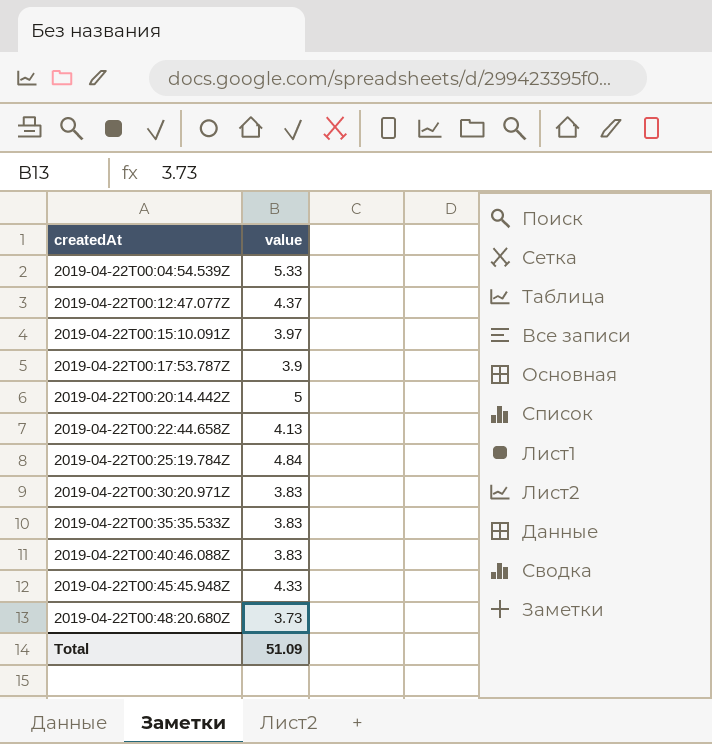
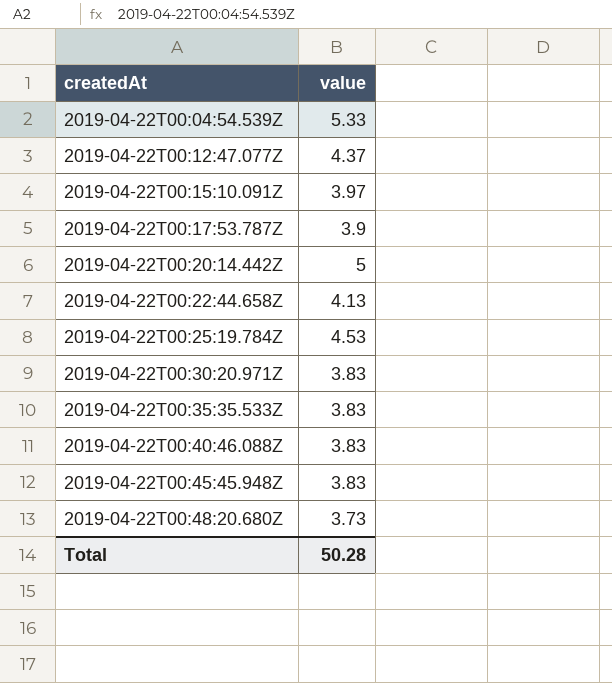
2019-04-22T00:25:19.784Z | value: 4.84 -> 4.53
2019-04-22T00:45:45.948Z | value: 4.33 -> 3.83
Total | value: 51.09 -> 50.28

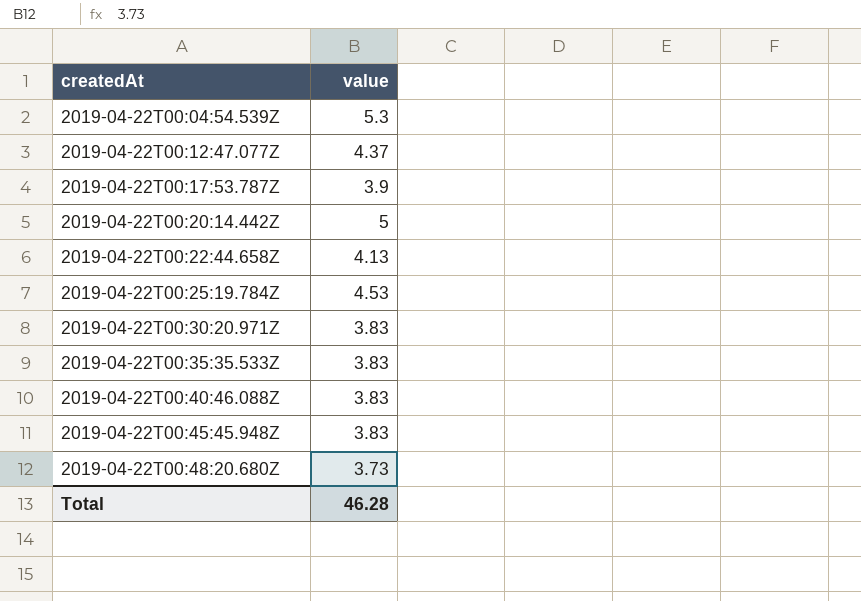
row 2019-04-22T00:15:10.091Z: 3.97 -> none
2019-04-22T00:04:54.539Z | value: 5.33 -> 5.3
Total | value: 50.28 -> 46.28

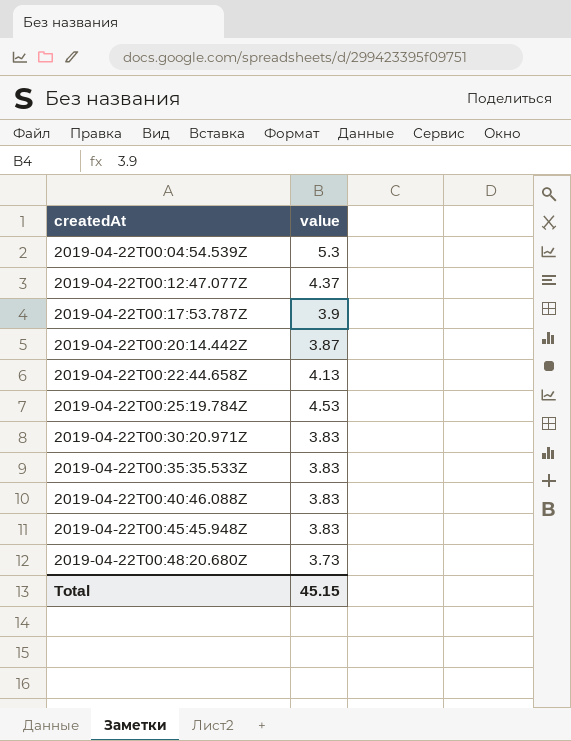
2019-04-22T00:20:14.442Z | value: 5 -> 3.87
Total | value: 46.28 -> 45.15

